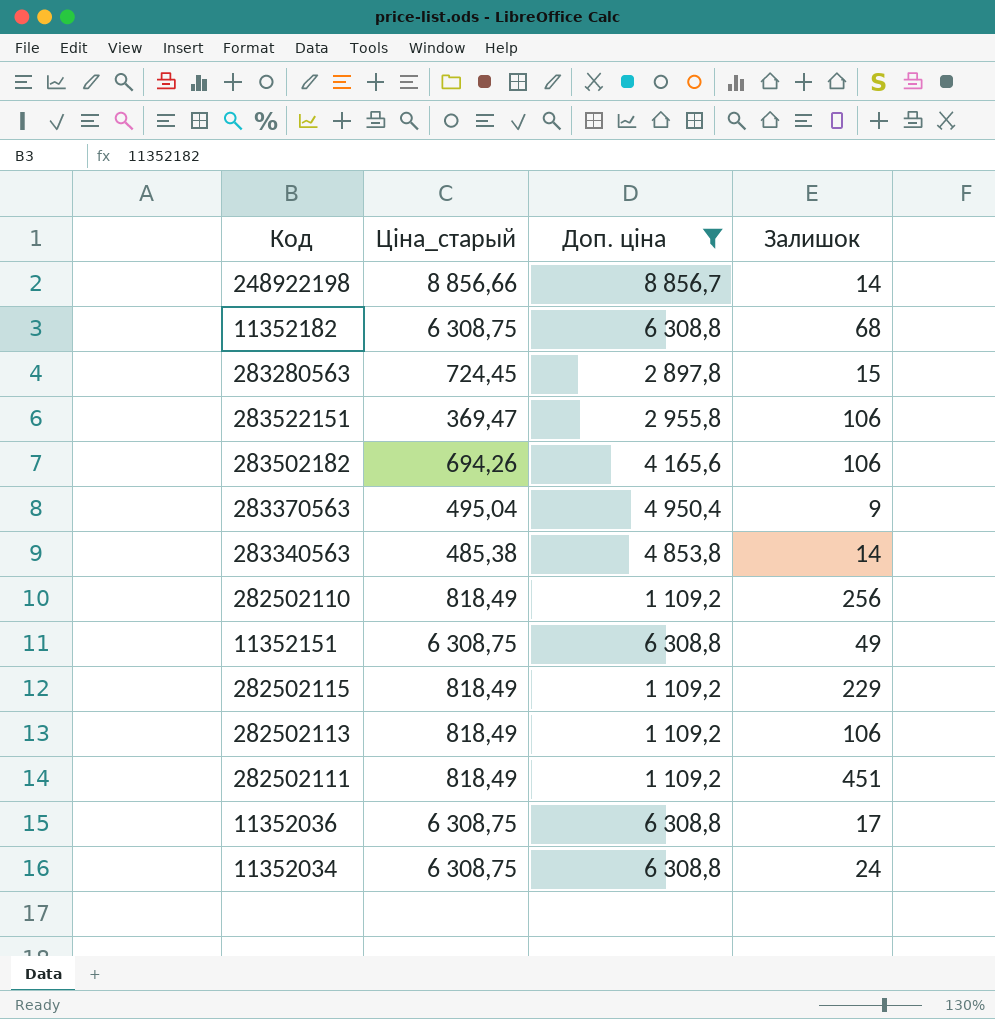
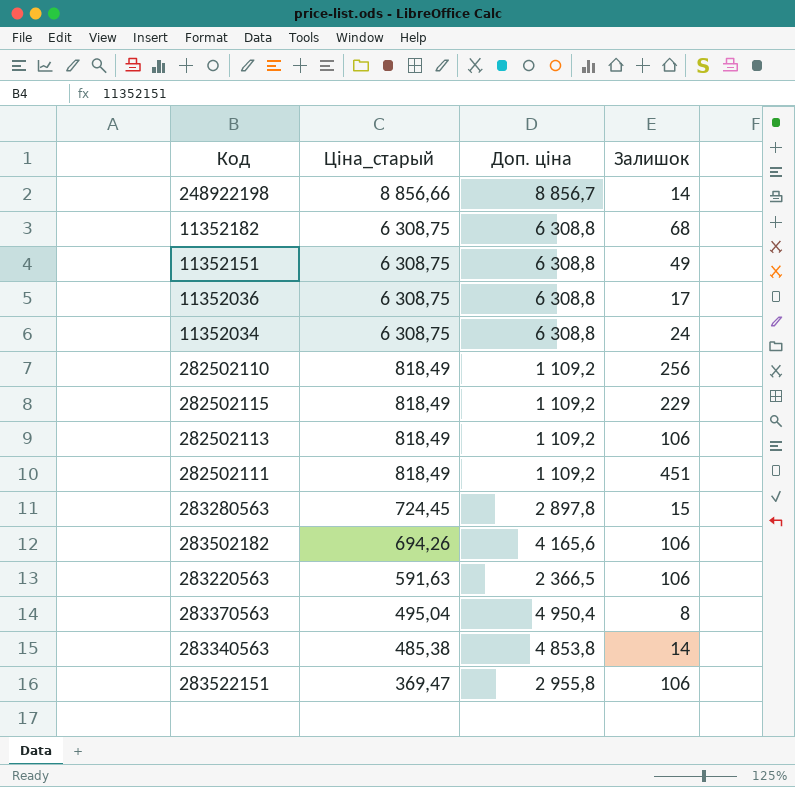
filter: Доп. ціна != 2 366,5 -> none
row order: none -> Ціна_старый descending
283370563 | Залишок: 9 -> 8

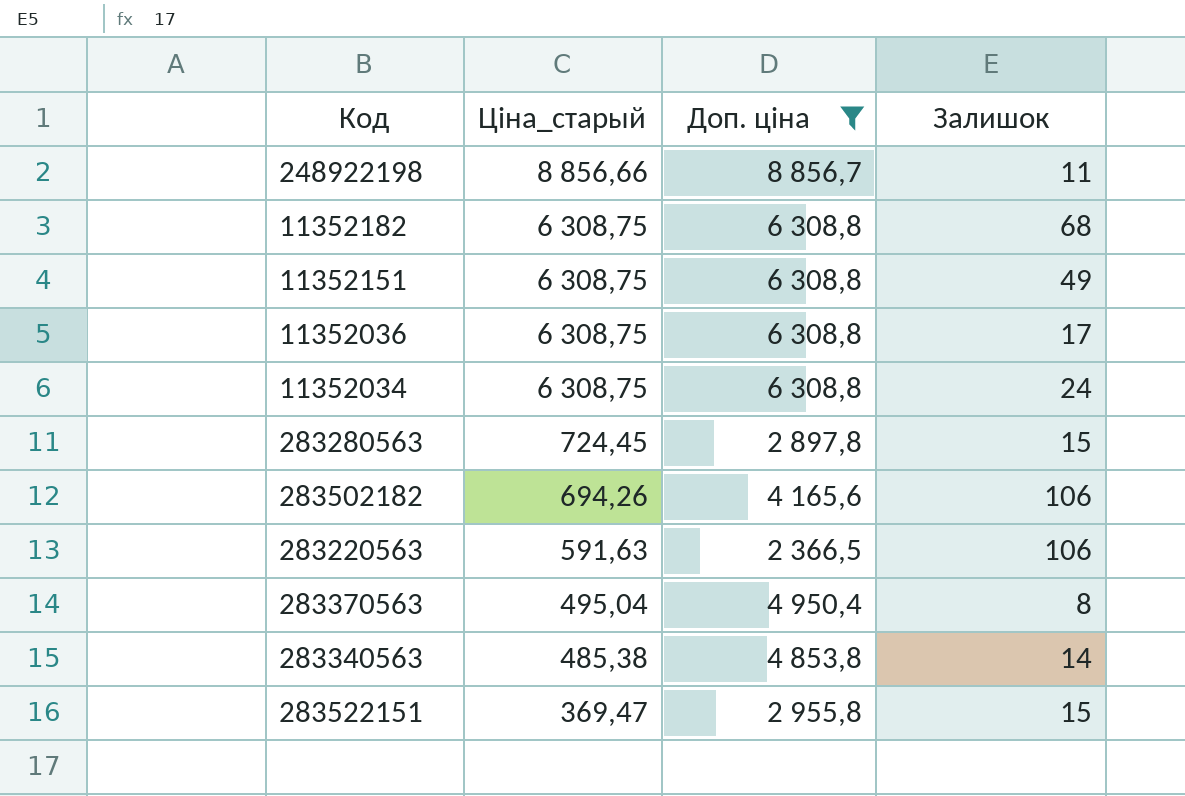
filter: none -> Доп. ціна != 1 109,2
248922198 | Залишок: 14 -> 11
283522151 | Залишок: 106 -> 15

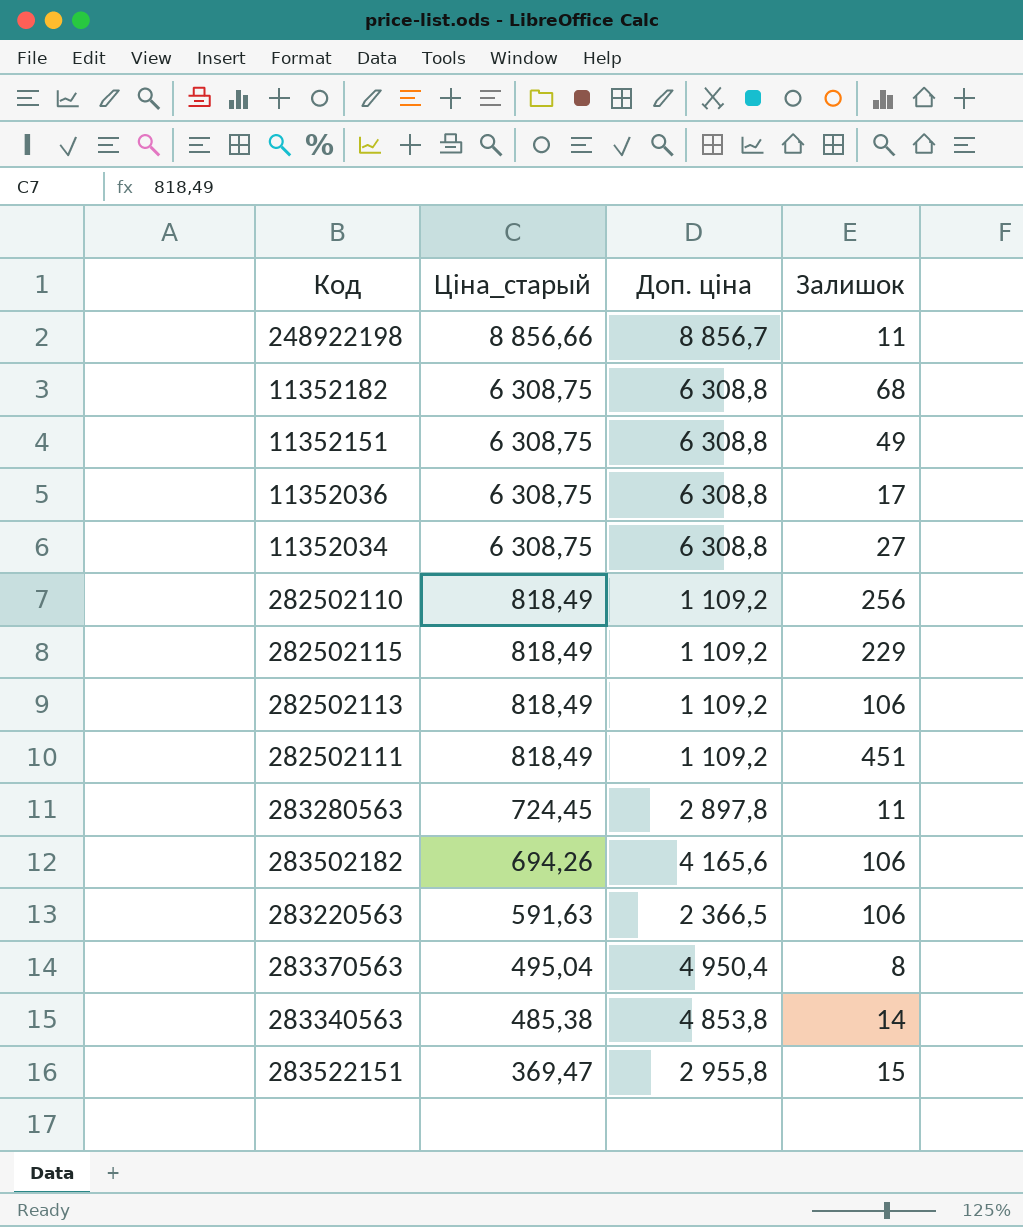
filter: Доп. ціна != 1 109,2 -> none
11352034 | Залишок: 24 -> 27
283280563 | Залишок: 15 -> 11

